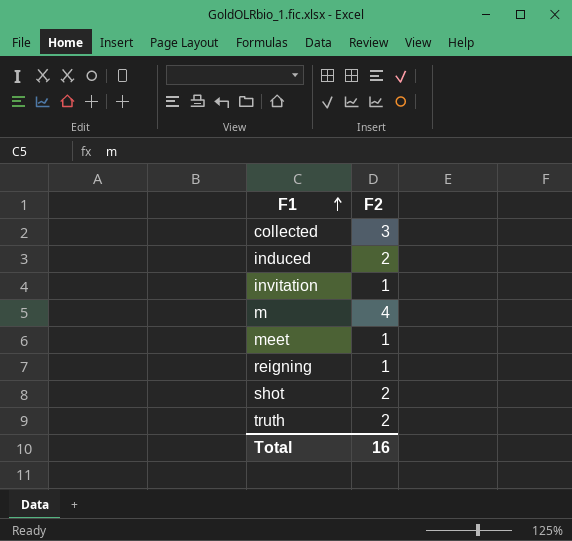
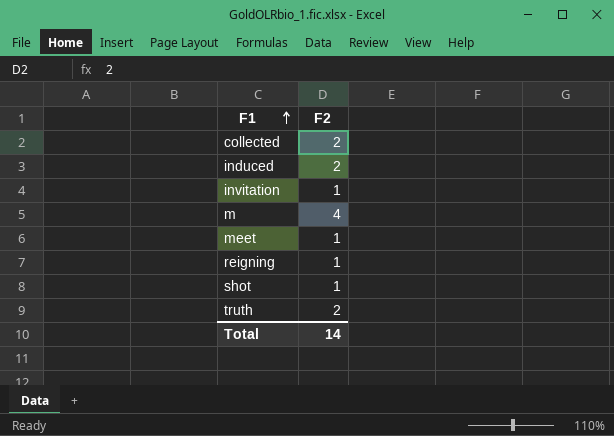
collected | F2: 3 -> 2
shot | F2: 2 -> 1
Total | F2: 16 -> 14

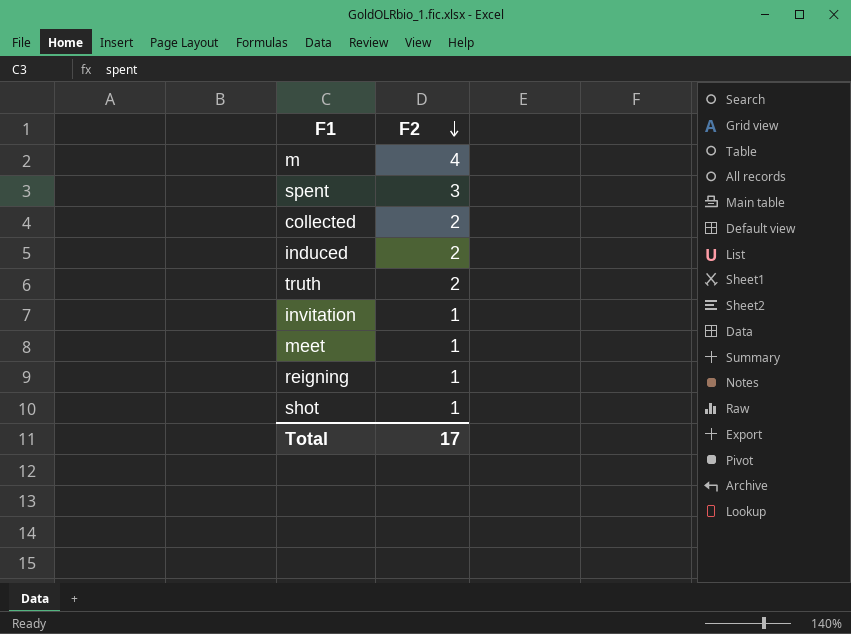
row order: F1 ascending -> F2 descending
row spent: none -> 3
Total | F2: 14 -> 17

